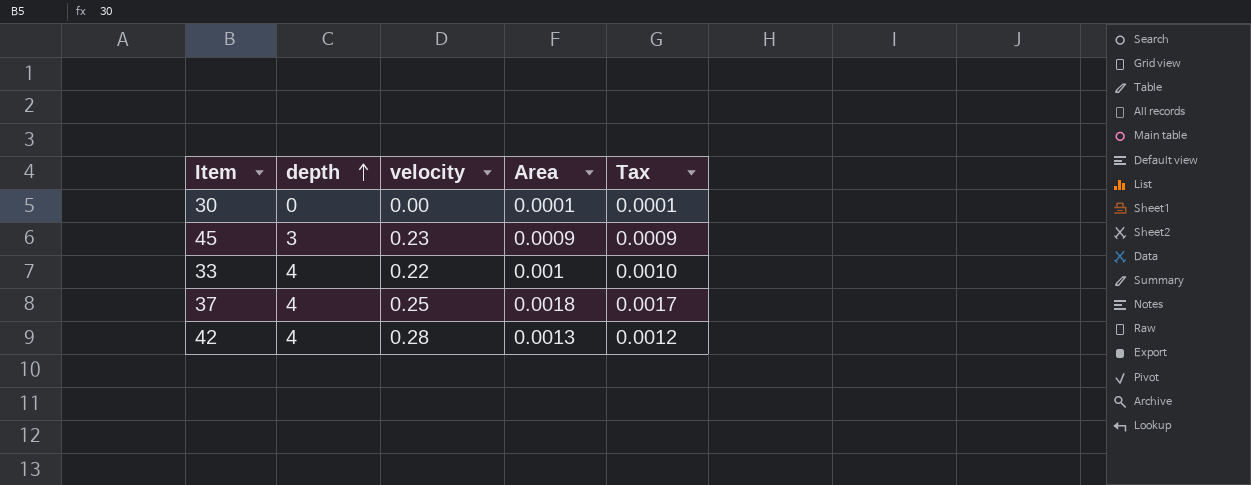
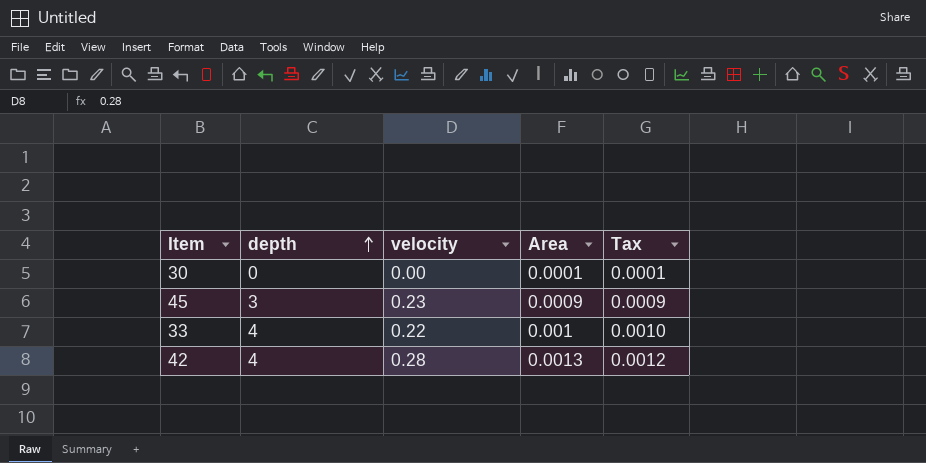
row 37: 4 | 0.25 | 0.0018 | 0.0017 -> none

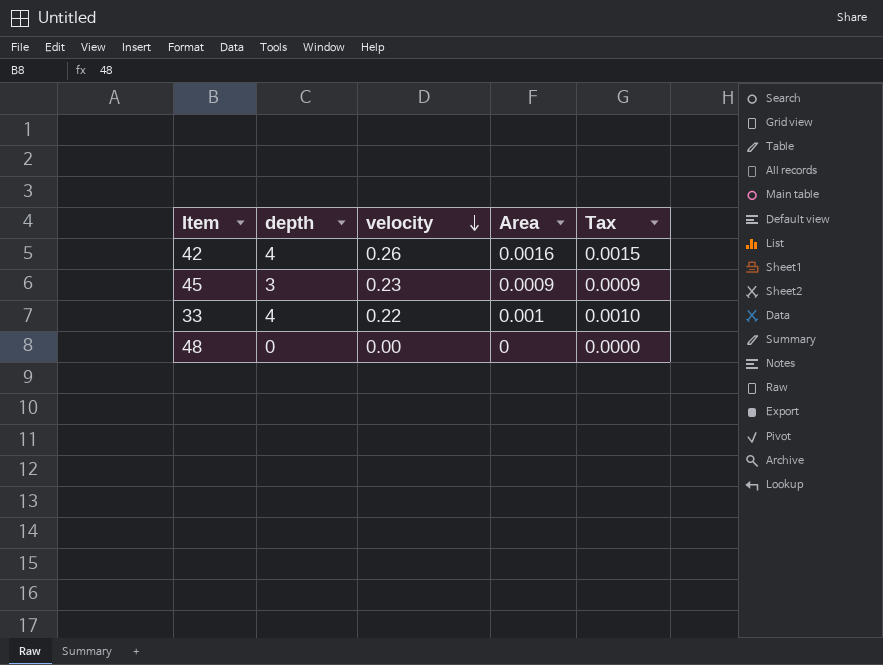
row order: depth ascending -> velocity descending
row 30: 0 | 0.00 | 0.0001 | 0.0001 -> none
42 | velocity: 0.28 -> 0.26
42 | Area: 0.0013 -> 0.0016
42 | Tax: 0.0012 -> 0.0015
row 48: none -> 0 | 0.00 | 0 | 0.0000

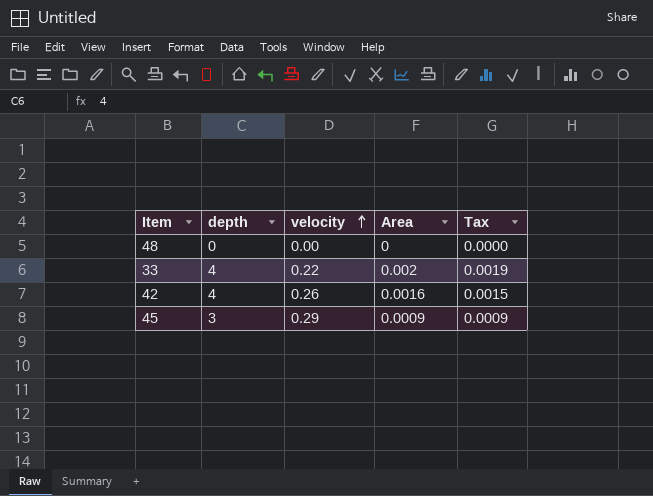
row order: velocity descending -> velocity ascending
33 | Area: 0.001 -> 0.002
33 | Tax: 0.0010 -> 0.0019
45 | velocity: 0.23 -> 0.29

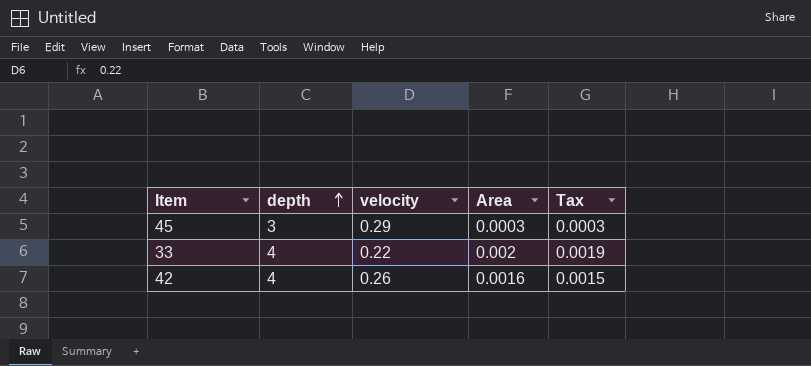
row order: velocity ascending -> depth ascending
row 48: 0 | 0.00 | 0 | 0.0000 -> none
45 | Area: 0.0009 -> 0.0003
45 | Tax: 0.0009 -> 0.0003

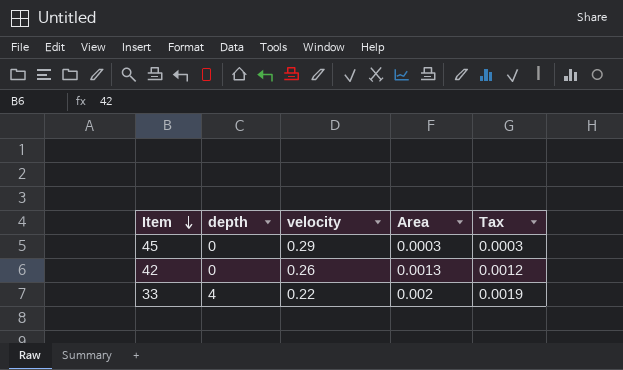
row order: depth ascending -> Item descending
45 | depth: 3 -> 0
42 | depth: 4 -> 0
42 | Area: 0.0016 -> 0.0013
42 | Tax: 0.0015 -> 0.0012

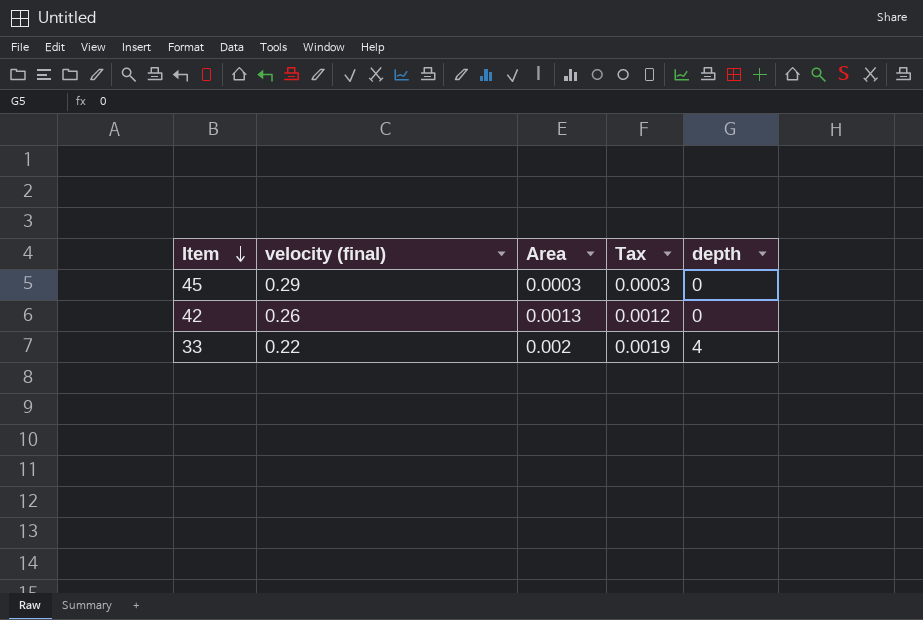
column name: velocity -> velocity (final)
column depth | position: 2 -> 5

